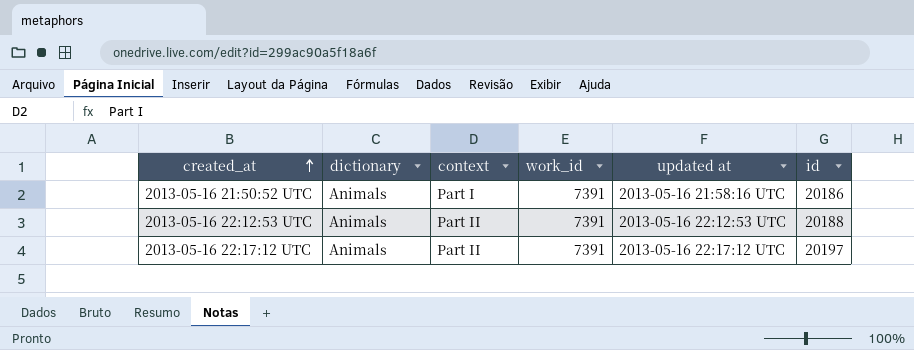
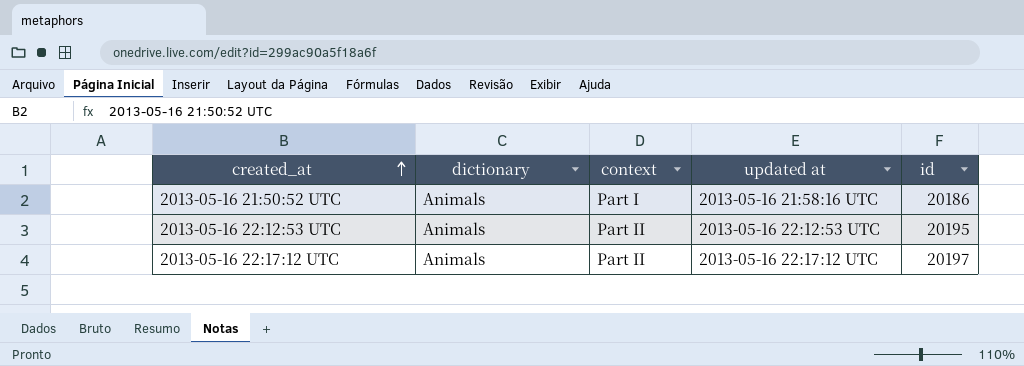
column work_id | position: 4 -> none
2013-05-16 22:12:53 UTC | id: 20188 -> 20195

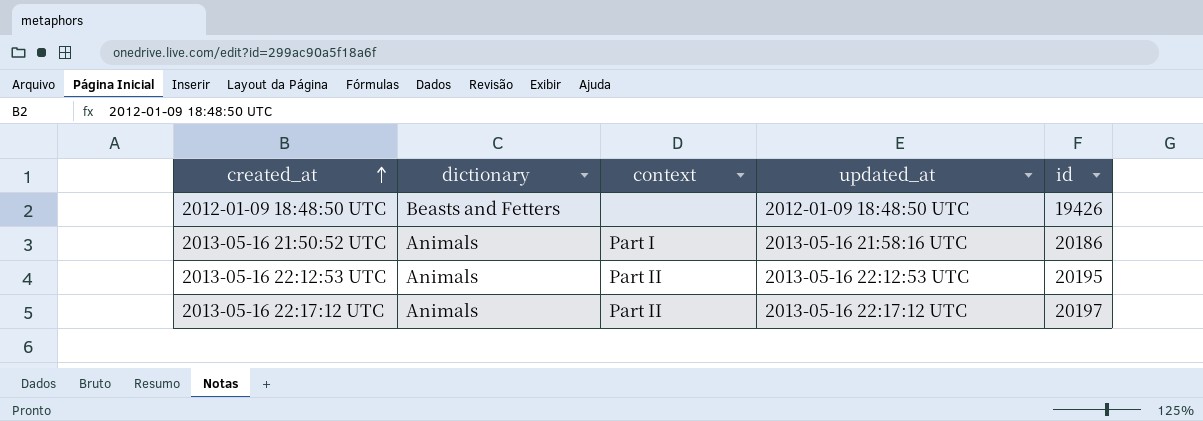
column name: updated at -> updated_at
row 2012-01-09 18:48:50 UTC: none -> Beasts and Fetters | none | 2012-01-09 18:48:50 UTC | 19426

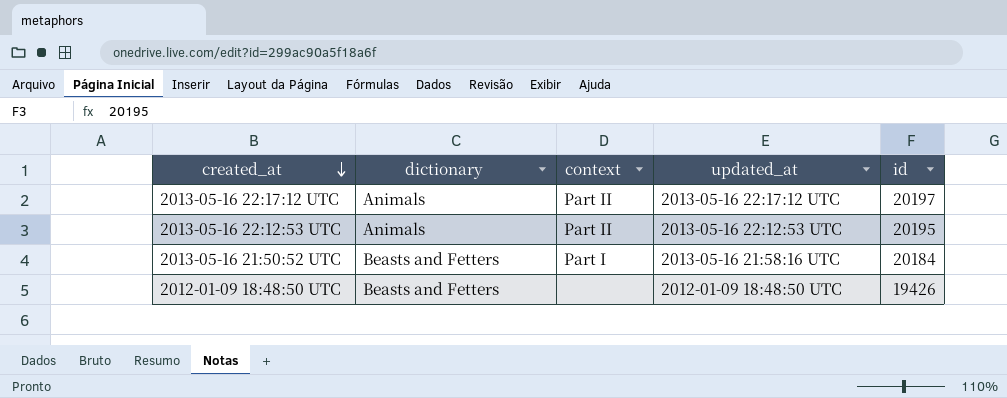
row order: created_at ascending -> created_at descending
2013-05-16 21:50:52 UTC | dictionary: Animals -> Beasts and Fetters
2013-05-16 21:50:52 UTC | id: 20186 -> 20184

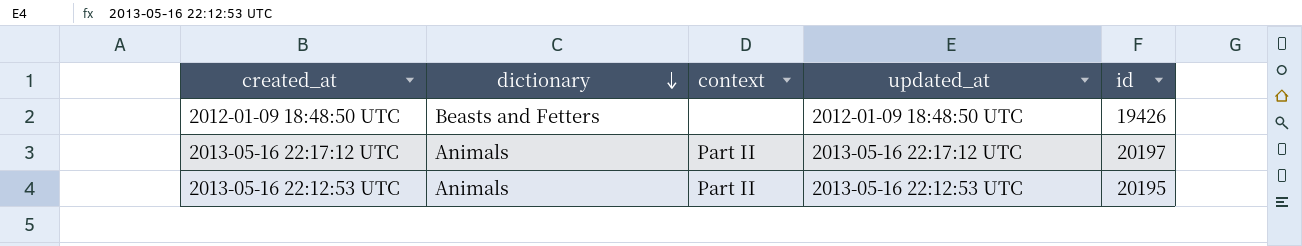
row order: created_at descending -> dictionary descending
row 2013-05-16 21:50:52 UTC: Beasts and Fetters | Part I | 2013-05-16 21:58:16 UTC | 20184 -> none

